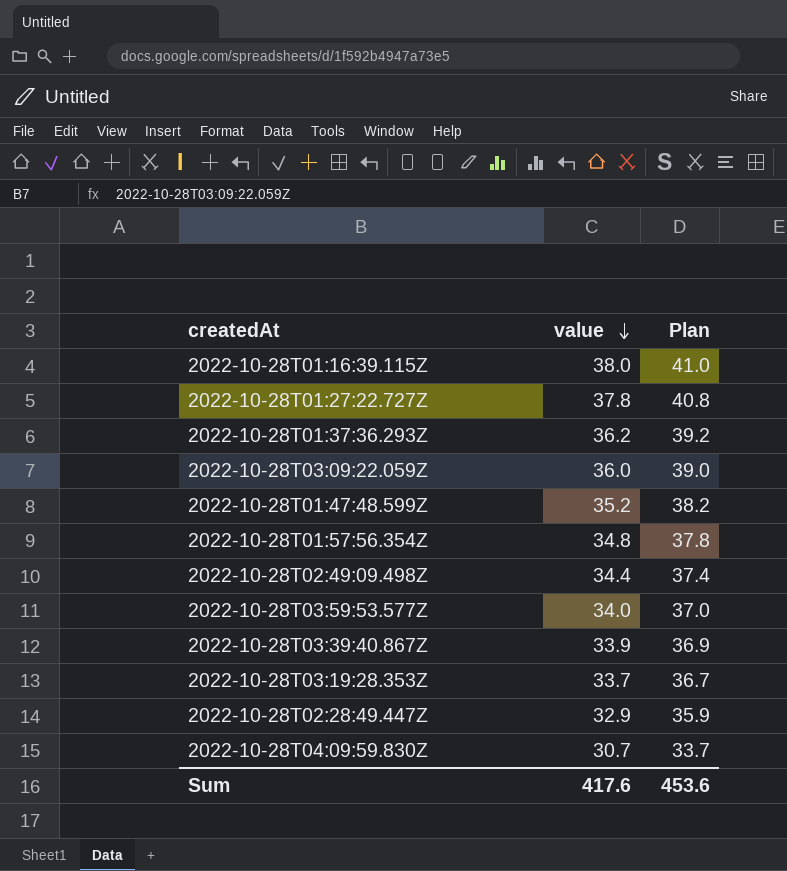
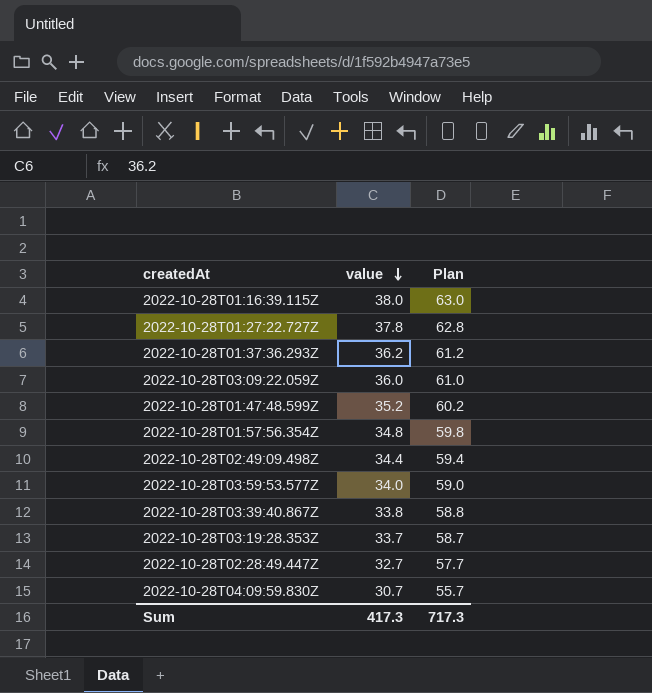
column Plan | formula: [value] + 3 -> [value] + 25
2022-10-28T03:39:40.867Z | value: 33.9 -> 33.8
2022-10-28T02:28:49.447Z | value: 32.9 -> 32.7
Sum | value: 417.6 -> 417.3
Sum | Plan: 453.6 -> 717.3

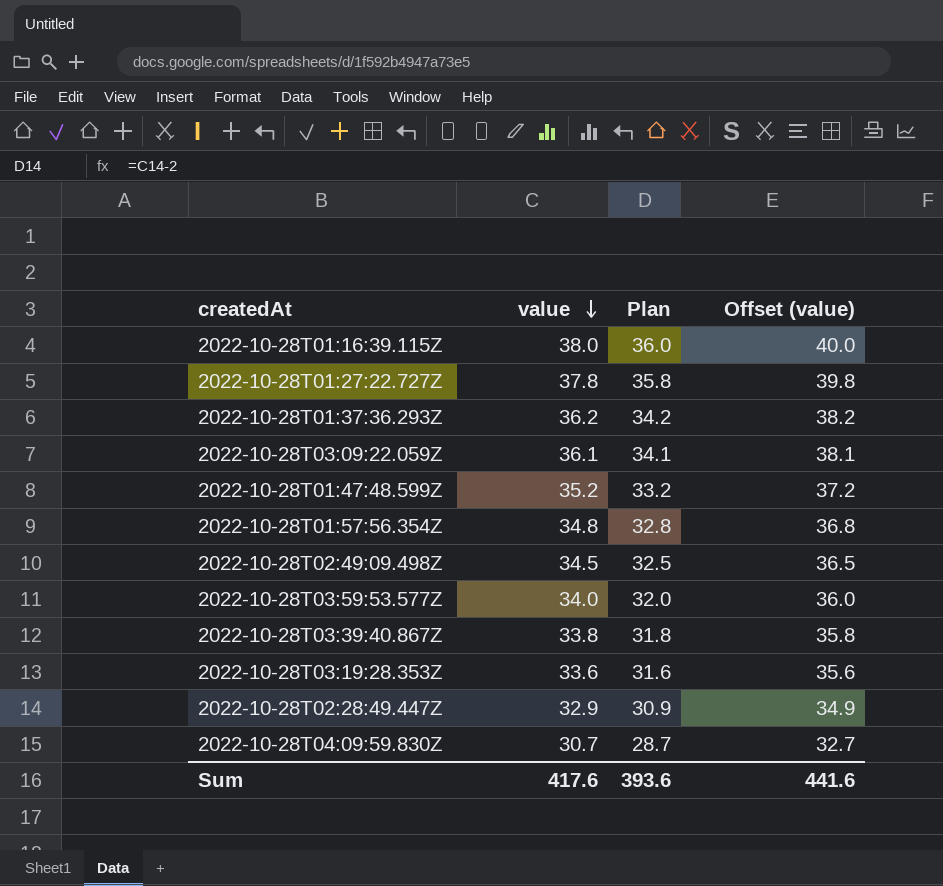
column Plan | formula: [value] + 25 -> [value] - 2
column Offset (value) | formula: none -> [value] + 2
2022-10-28T03:09:22.059Z | value: 36.0 -> 36.1
2022-10-28T02:49:09.498Z | value: 34.4 -> 34.5
2022-10-28T03:19:28.353Z | value: 33.7 -> 33.6
2022-10-28T02:28:49.447Z | value: 32.7 -> 32.9
Sum | value: 417.3 -> 417.6
Sum | Plan: 717.3 -> 393.6

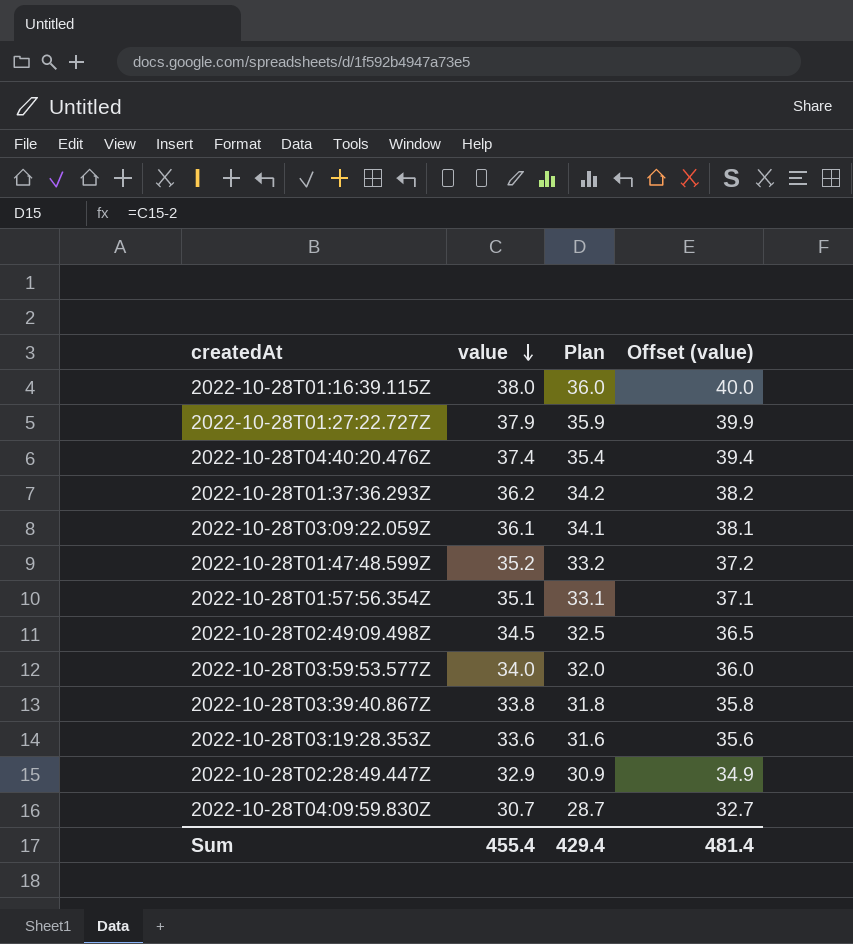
2022-10-28T01:27:22.727Z | value: 37.8 -> 37.9
2022-10-28T01:27:22.727Z | Plan: 35.8 -> 35.9
2022-10-28T01:27:22.727Z | Offset (value): 39.8 -> 39.9
row 2022-10-28T04:40:20.476Z: none -> 37.4 | 35.4 | 39.4
2022-10-28T01:57:56.354Z | value: 34.8 -> 35.1
2022-10-28T01:57:56.354Z | Plan: 32.8 -> 33.1
2022-10-28T01:57:56.354Z | Offset (value): 36.8 -> 37.1
Sum | value: 417.6 -> 455.4
Sum | Plan: 393.6 -> 429.4
Sum | Offset (value): 441.6 -> 481.4

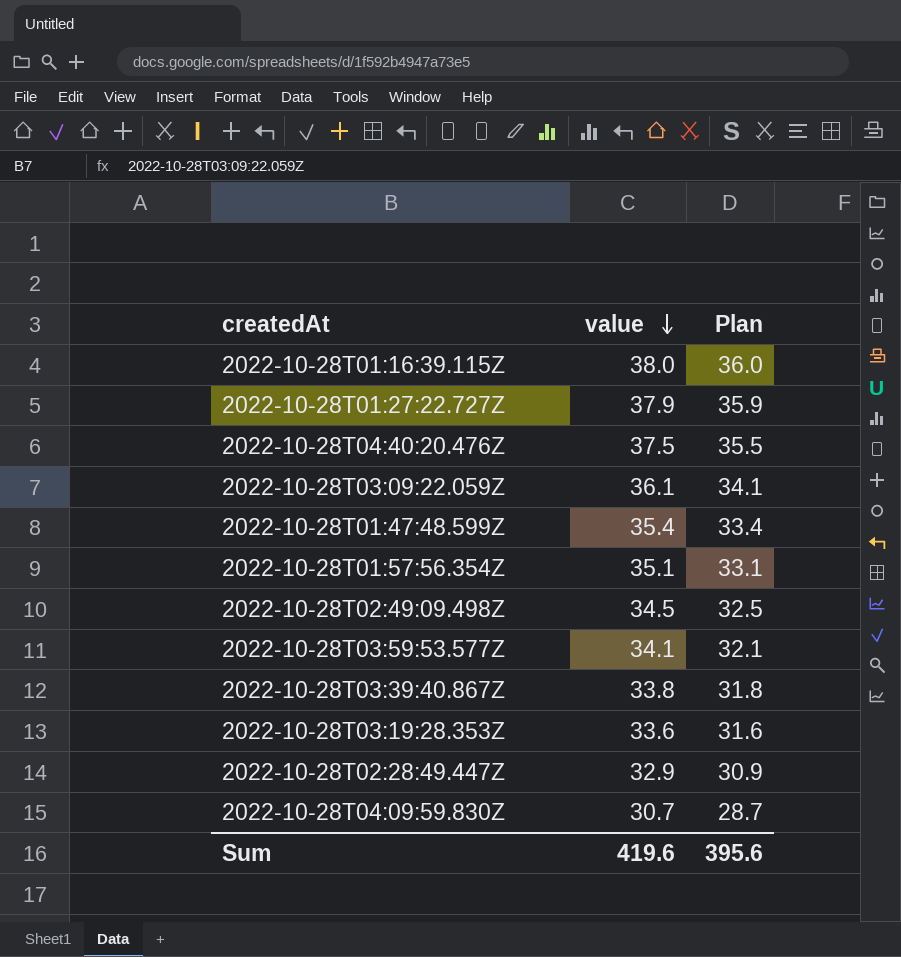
column Offset (value) | formula: [value] + 2 -> none
row 2022-10-28T01:37:36.293Z: 36.2 | 34.2 | 38.2 -> none
2022-10-28T04:40:20.476Z | value: 37.4 -> 37.5
2022-10-28T04:40:20.476Z | Plan: 35.4 -> 35.5
2022-10-28T01:47:48.599Z | value: 35.2 -> 35.4
2022-10-28T01:47:48.599Z | Plan: 33.2 -> 33.4
2022-10-28T03:59:53.577Z | value: 34.0 -> 34.1
2022-10-28T03:59:53.577Z | Plan: 32.0 -> 32.1
Sum | value: 455.4 -> 419.6
Sum | Plan: 429.4 -> 395.6

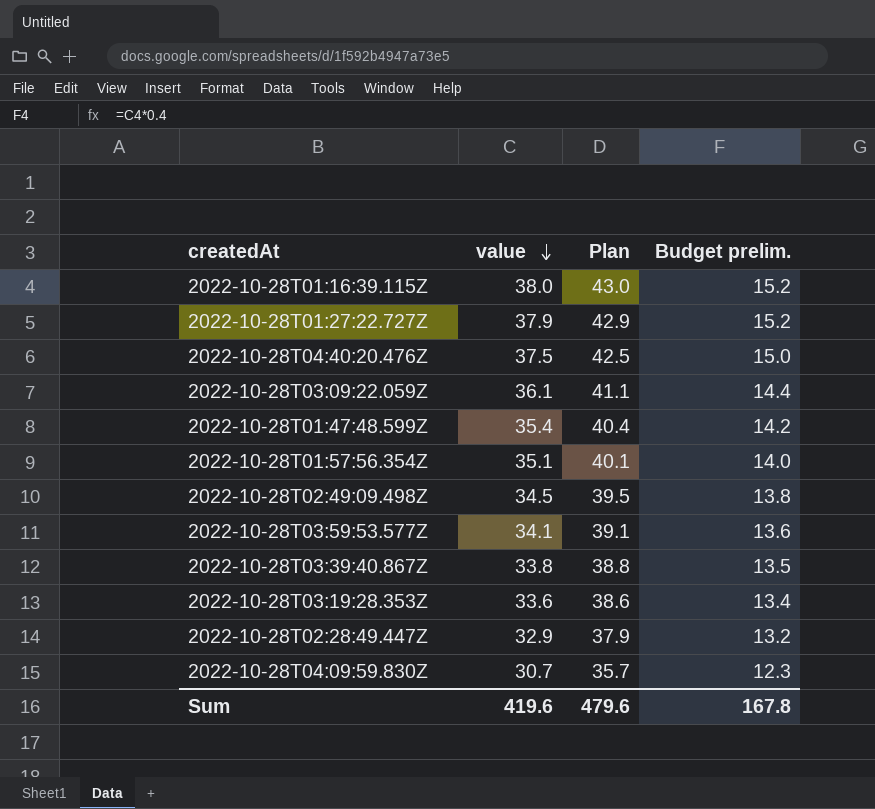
column Plan | formula: [value] - 2 -> [value] + 5
column Budget prelim. | formula: none -> [value] * 0.4
Sum | Plan: 395.6 -> 479.6

